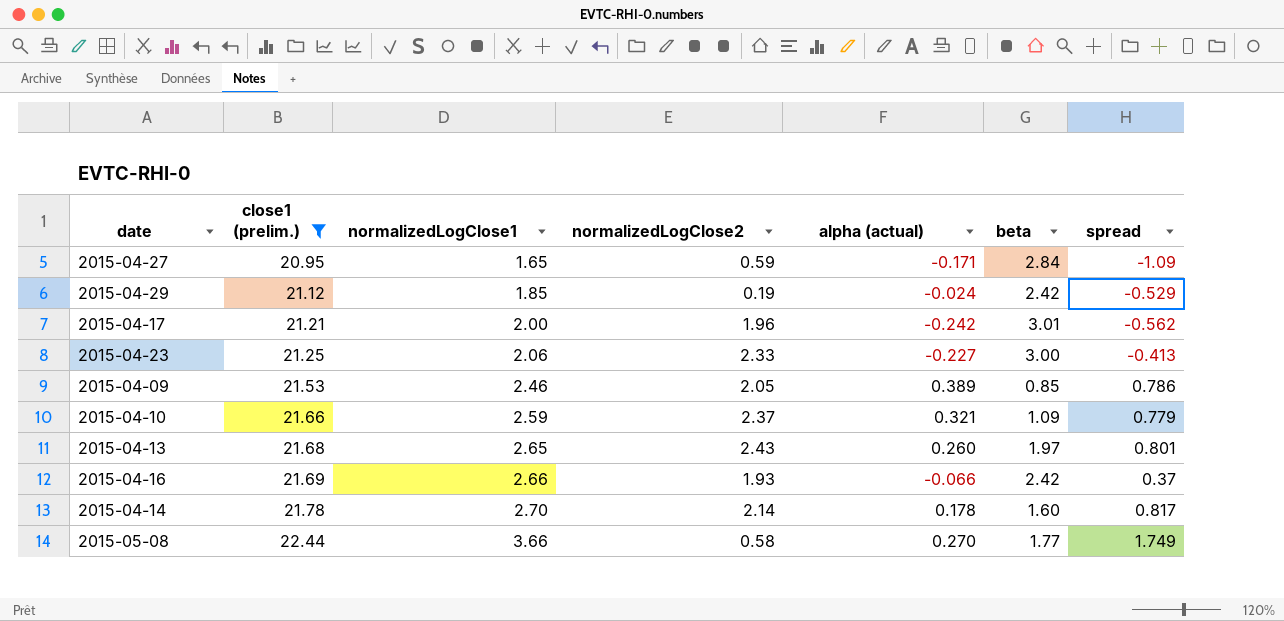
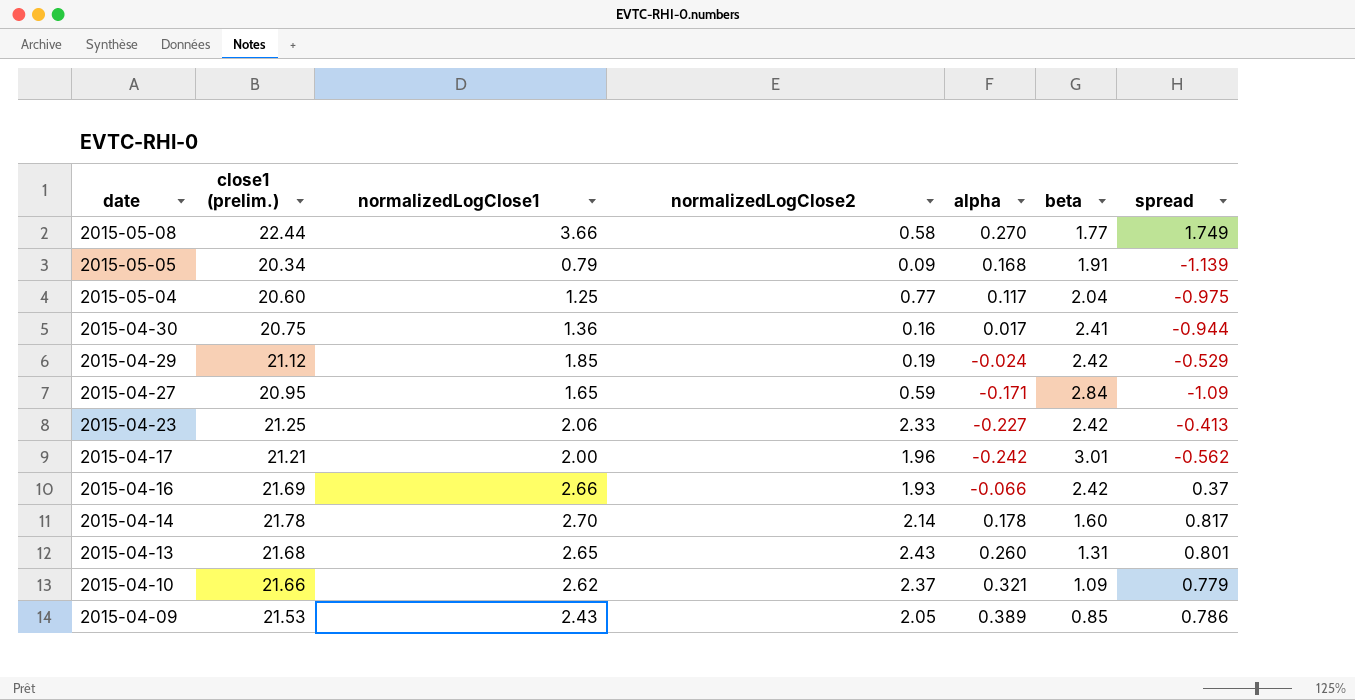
filter: close1 (prelim.) >= 20.95 -> none
row order: close1 (prelim.) ascending -> date descending
column name: alpha (actual) -> alpha
2015-04-23 | beta: 3.00 -> 2.42
2015-04-13 | beta: 1.97 -> 1.31
2015-04-10 | normalizedLogClose1: 2.59 -> 2.62
2015-04-09 | normalizedLogClose1: 2.46 -> 2.43

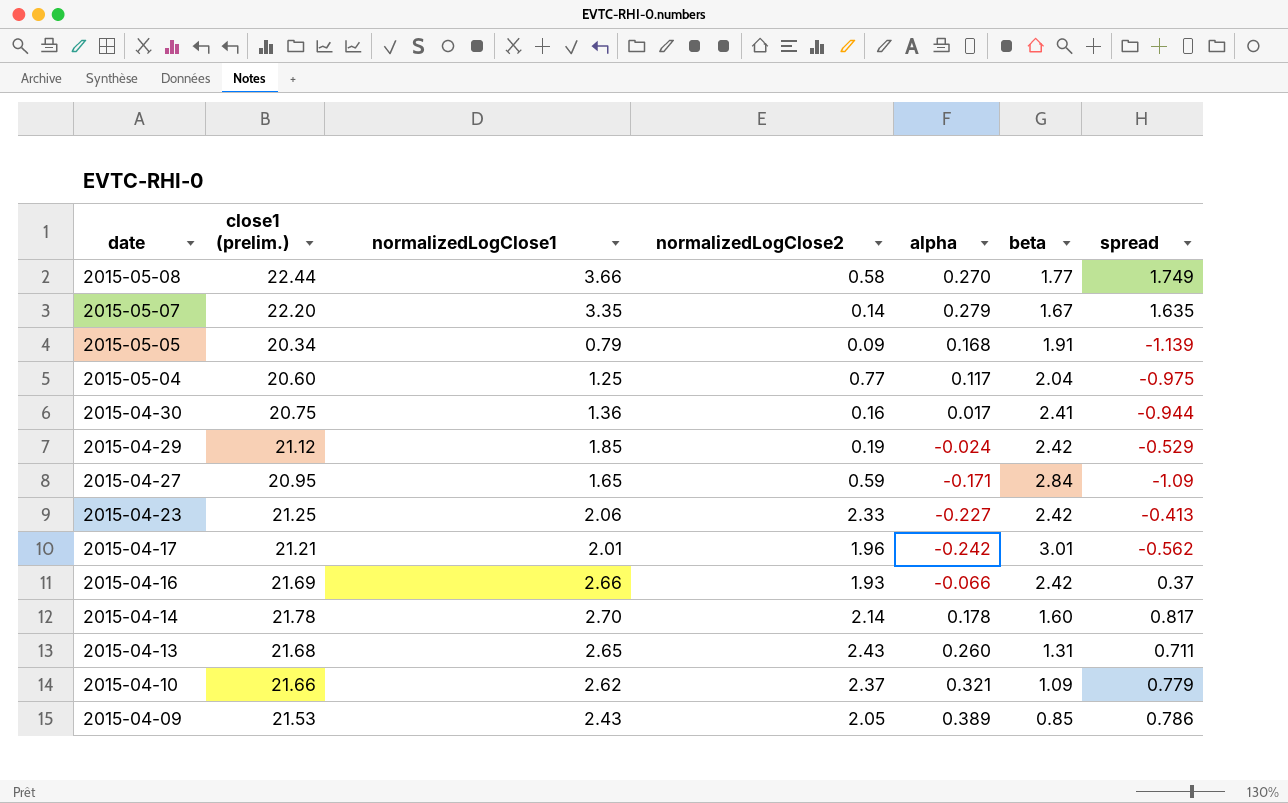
row 2015-05-07: none -> 22.20 | 3.35 | 0.14 | 0.279 | 1.67 | 1.635
2015-04-17 | normalizedLogClose1: 2.00 -> 2.01
2015-04-13 | spread: 0.801 -> 0.711

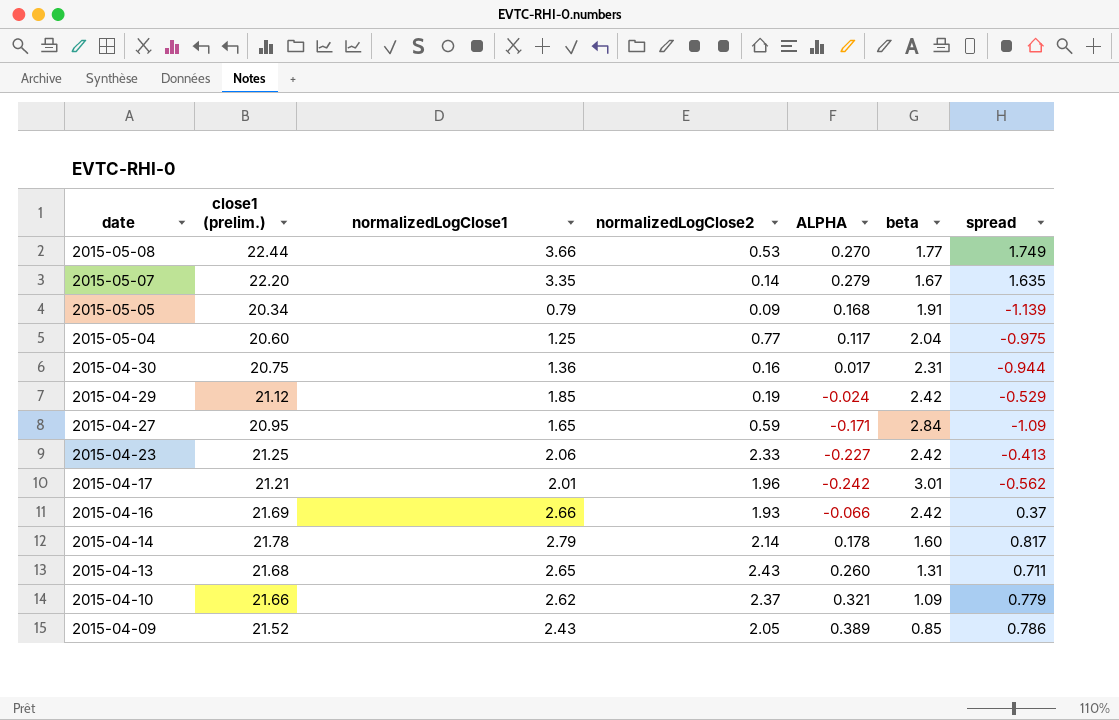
column name: alpha -> ALPHA
2015-05-08 | normalizedLogClose2: 0.58 -> 0.53
2015-04-30 | beta: 2.41 -> 2.31
2015-04-14 | normalizedLogClose1: 2.70 -> 2.79
2015-04-09 | close1 (prelim.): 21.53 -> 21.52

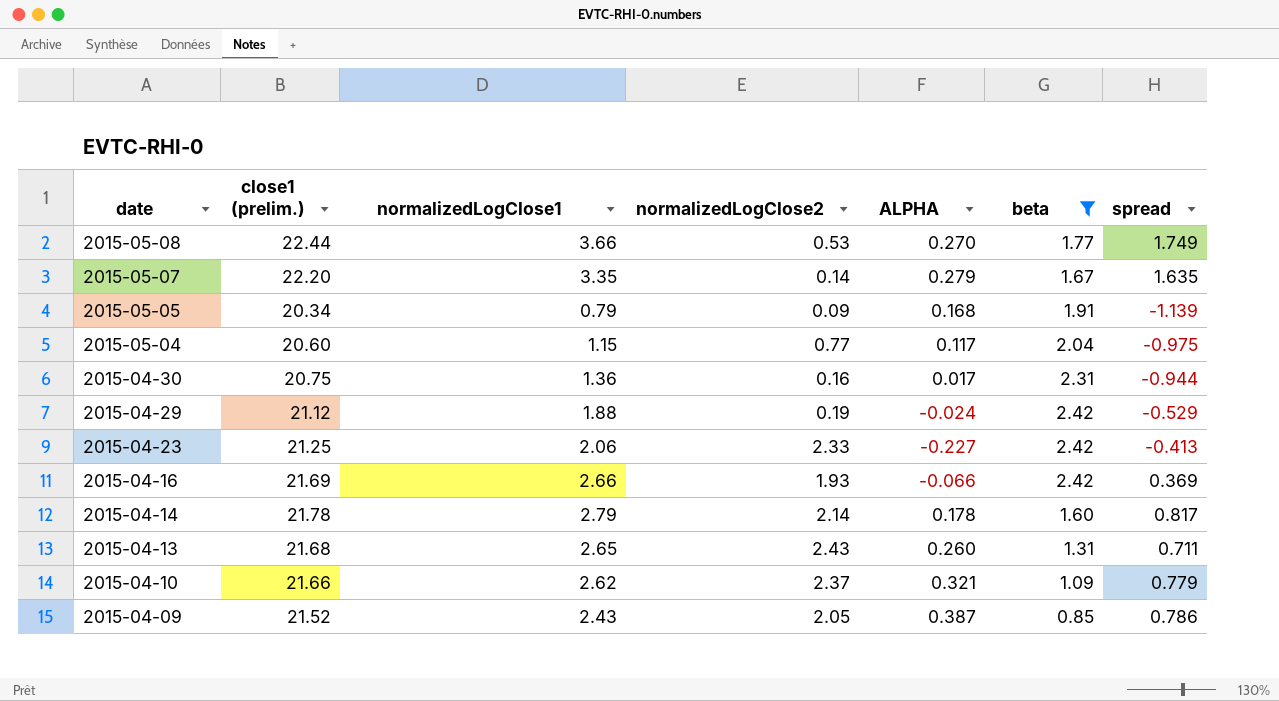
filter: none -> beta <= 2.42
2015-05-04 | normalizedLogClose1: 1.25 -> 1.15
2015-04-29 | normalizedLogClose1: 1.85 -> 1.88
2015-04-16 | spread: 0.37 -> 0.369
2015-04-09 | ALPHA: 0.389 -> 0.387

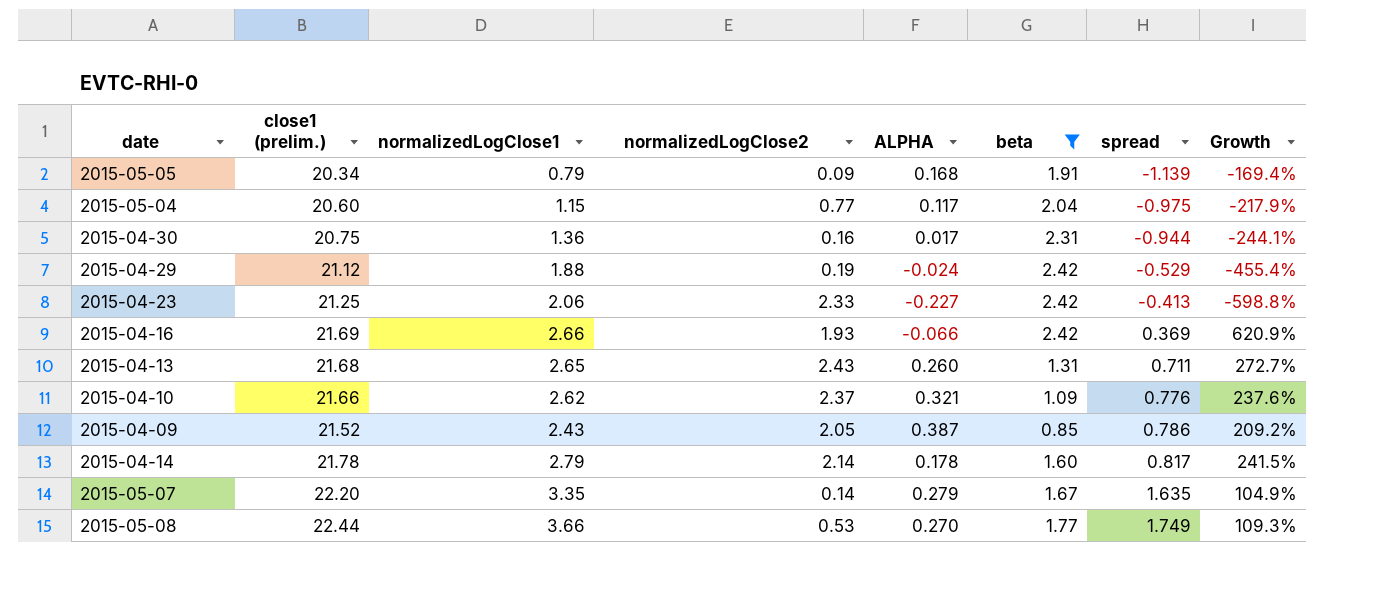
row order: date descending -> spread ascending
column Growth | formula: none -> ([normalizedLogClose1] - [spread]) / [spread]
2015-04-10 | spread: 0.779 -> 0.776

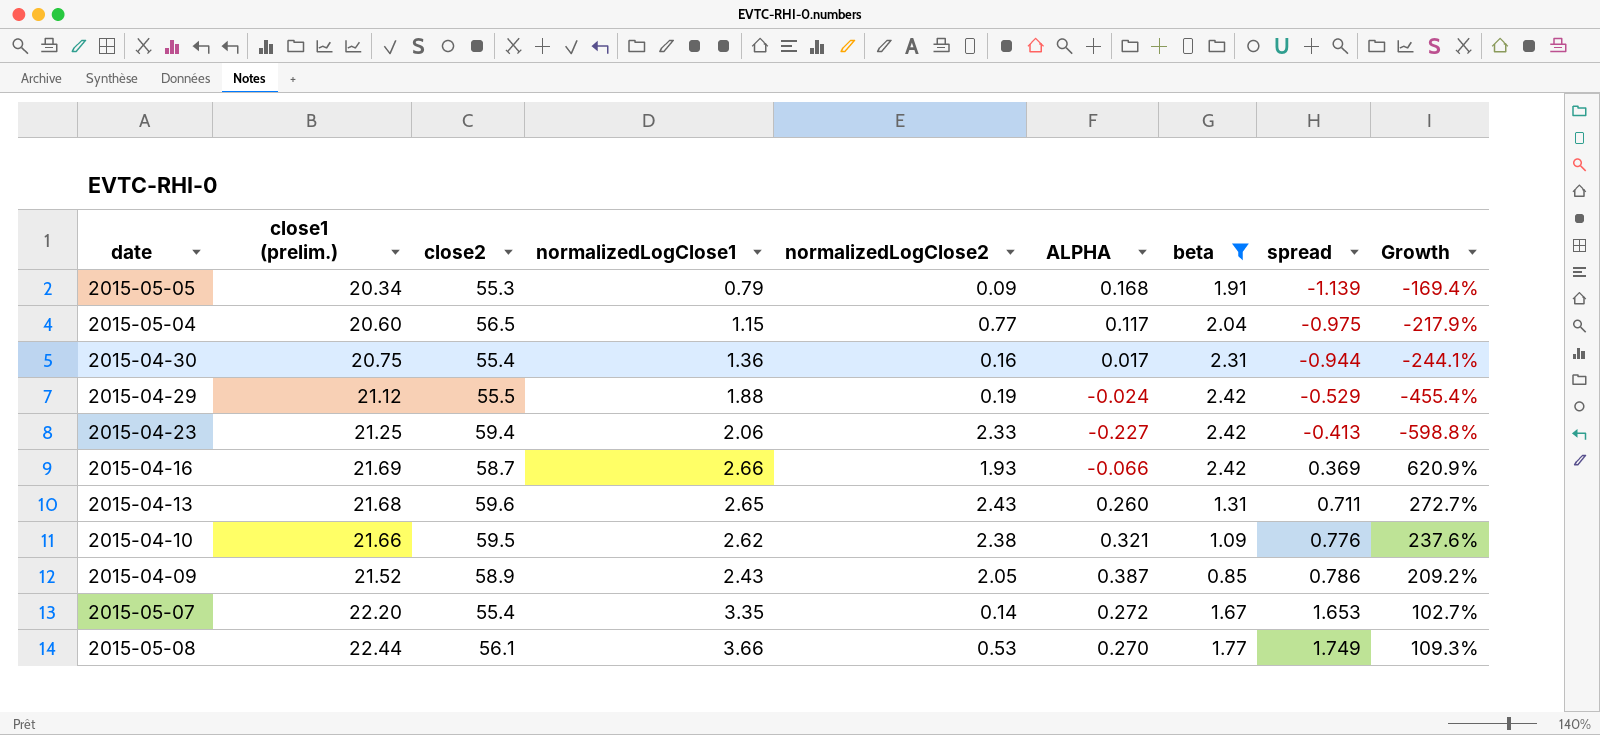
column close2 | position: none -> 3
row 2015-04-14: 21.78 | 2.79 | 2.14 | 0.178 | 1.60 | 0.817 | 241.5% -> none
2015-04-10 | normalizedLogClose2: 2.37 -> 2.38
2015-05-07 | ALPHA: 0.279 -> 0.272
2015-05-07 | spread: 1.635 -> 1.653
2015-05-07 | Growth: 104.9% -> 102.7%

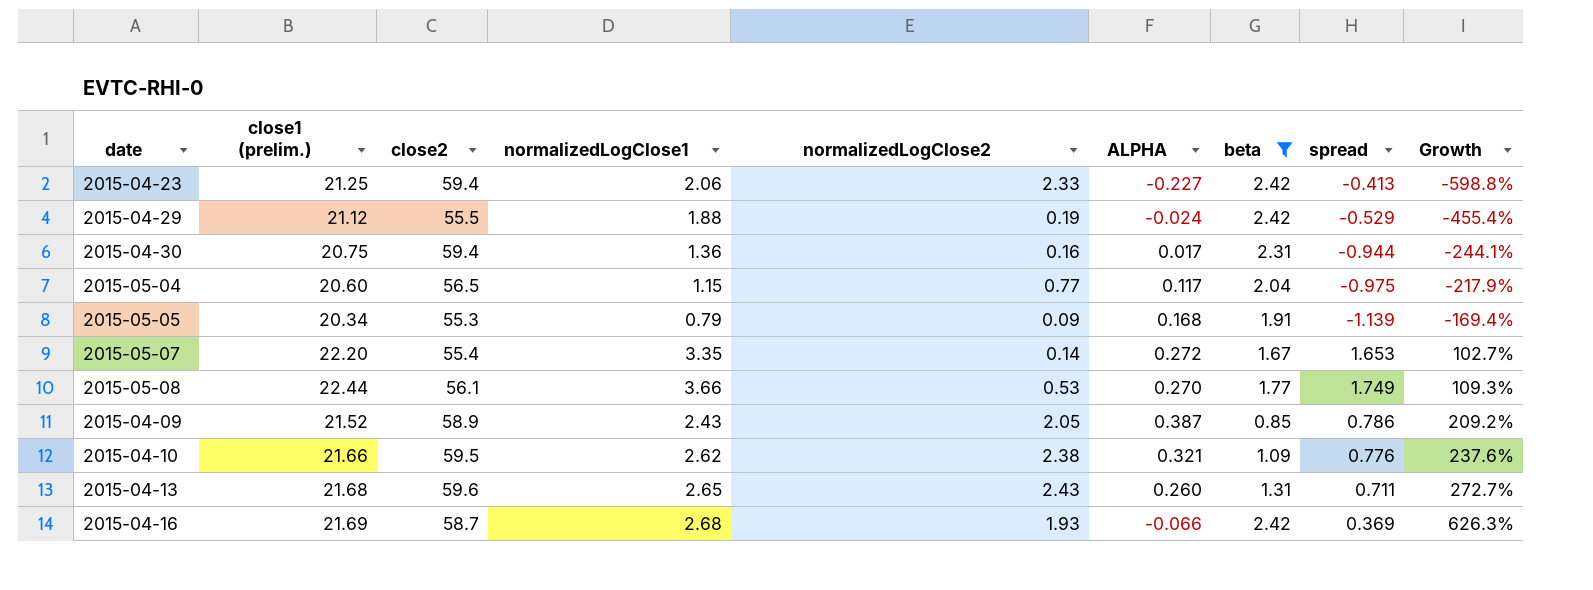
row order: spread ascending -> Growth ascending
2015-04-30 | close2: 55.4 -> 59.4
2015-04-16 | normalizedLogClose1: 2.66 -> 2.68
2015-04-16 | Growth: 620.9% -> 626.3%

